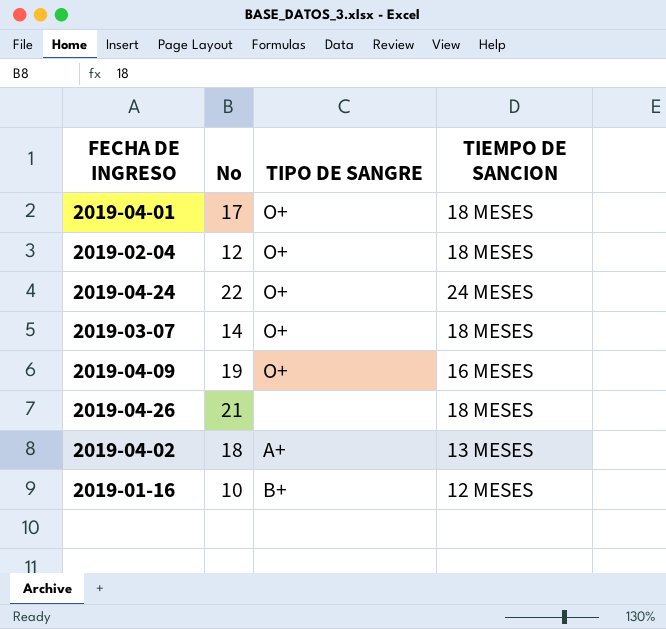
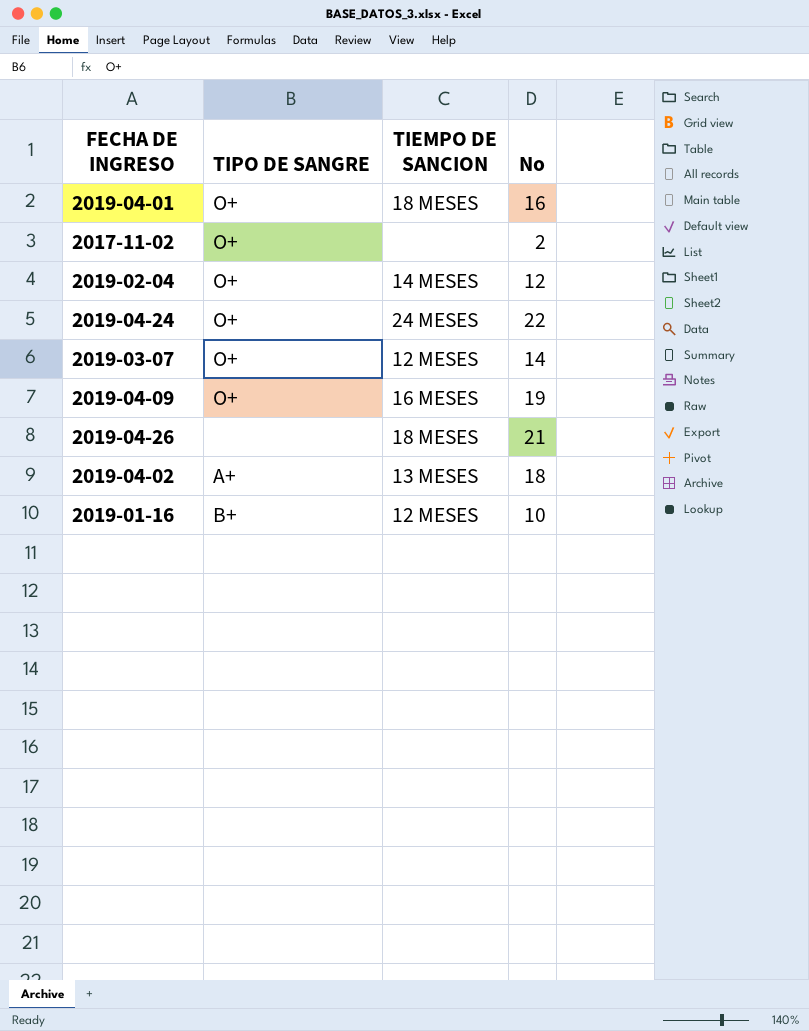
column No | position: 2 -> 4
2019-04-01 | No: 17 -> 16
row 2017-11-02: none -> O+ | none | 2
2019-02-04 | TIEMPO DE SANCION: 18 MESES -> 14 MESES
2019-03-07 | TIEMPO DE SANCION: 18 MESES -> 12 MESES

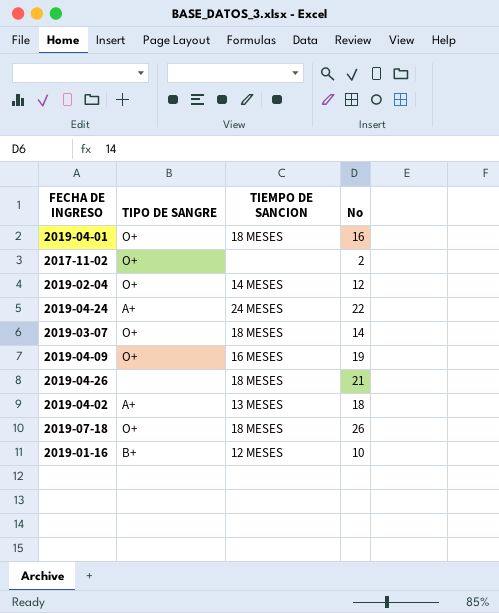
2019-04-24 | TIPO DE SANGRE: O+ -> A+
2019-03-07 | TIEMPO DE SANCION: 12 MESES -> 18 MESES
row 2019-07-18: none -> O+ | 18 MESES | 26

